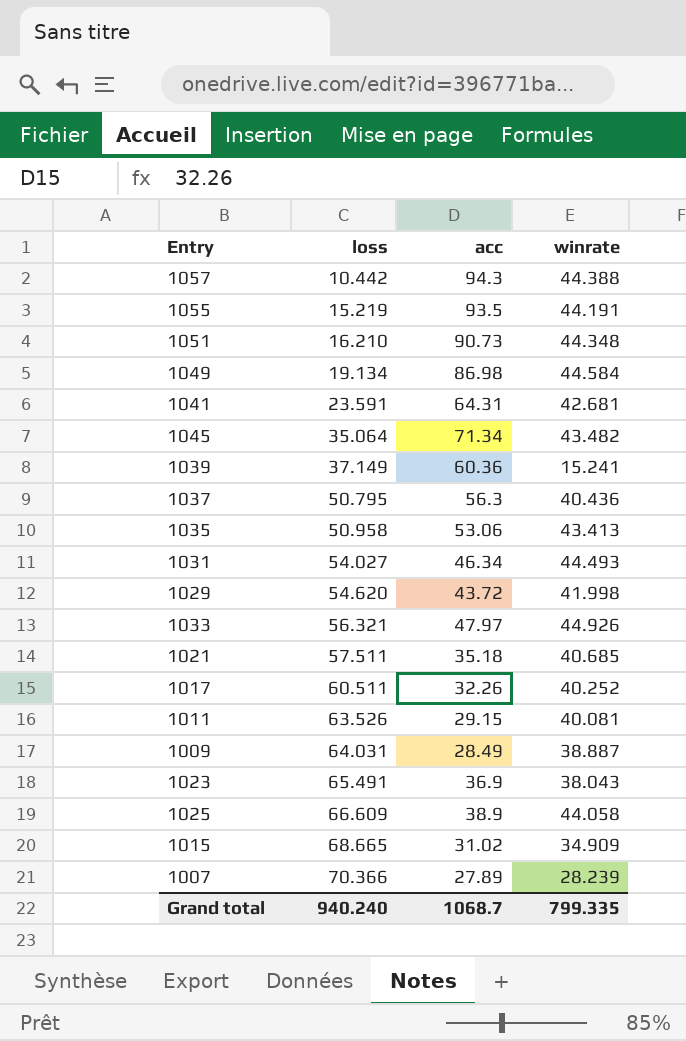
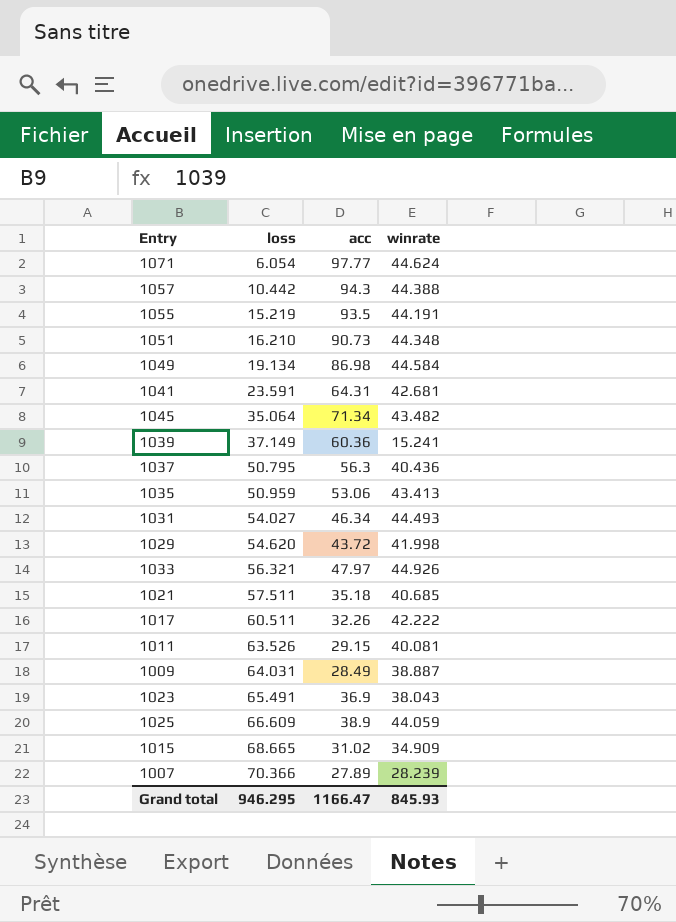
row 1071: none -> 6.054 | 97.77 | 44.624
1035 | loss: 50.958 -> 50.959
1017 | winrate: 40.252 -> 42.222
1025 | winrate: 44.058 -> 44.059
Grand total | loss: 940.240 -> 946.295
Grand total | acc: 1068.7 -> 1166.47
Grand total | winrate: 799.335 -> 845.93

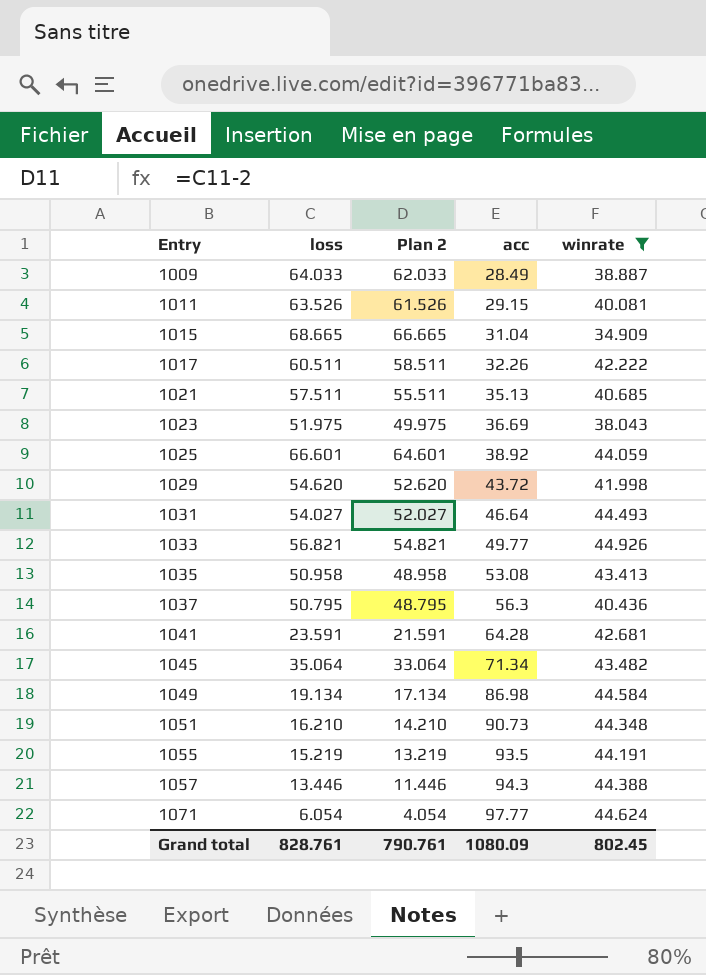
filter: none -> winrate >= 34.909
row order: loss ascending -> Entry ascending
column Plan 2 | formula: none -> [loss] - 2
1009 | loss: 64.031 -> 64.033
1015 | acc: 31.02 -> 31.04
1021 | acc: 35.18 -> 35.13
1023 | loss: 65.491 -> 51.975
1023 | acc: 36.9 -> 36.69
1025 | loss: 66.609 -> 66.601
1025 | acc: 38.9 -> 38.92
1031 | acc: 46.34 -> 46.64
1033 | loss: 56.321 -> 56.821
1033 | acc: 47.97 -> 49.77
1035 | loss: 50.959 -> 50.958
1035 | acc: 53.06 -> 53.08
1041 | acc: 64.31 -> 64.28
1057 | loss: 10.442 -> 13.446
Grand total | loss: 946.295 -> 828.761
Grand total | acc: 1166.47 -> 1080.09
Grand total | winrate: 845.93 -> 802.45

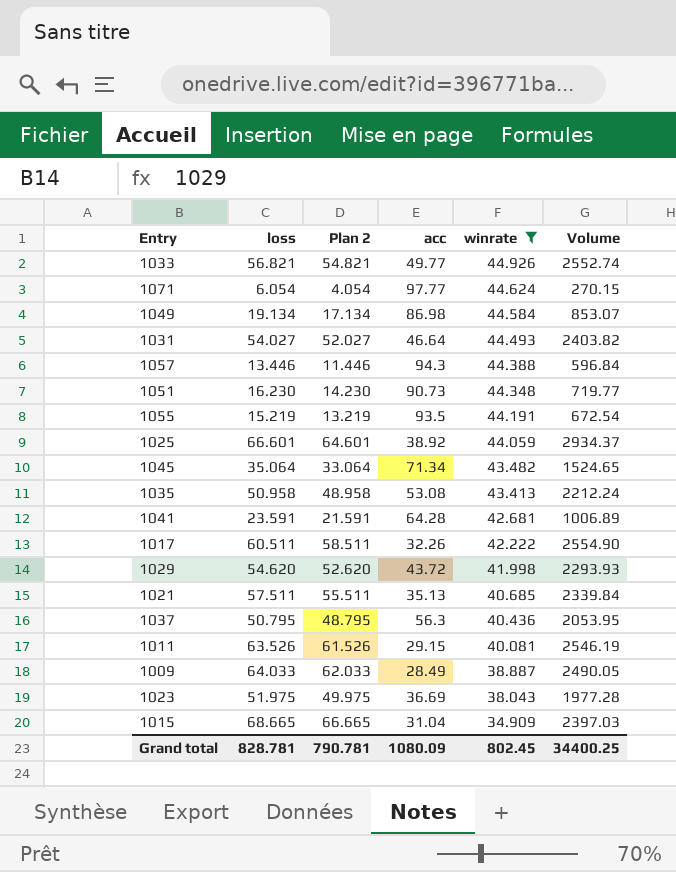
row order: Entry ascending -> winrate descending
column Volume | formula: none -> [loss] * [winrate]
1051 | loss: 16.210 -> 16.230
1051 | Plan 2: 14.210 -> 14.230
Grand total | loss: 828.761 -> 828.781
Grand total | Plan 2: 790.761 -> 790.781

